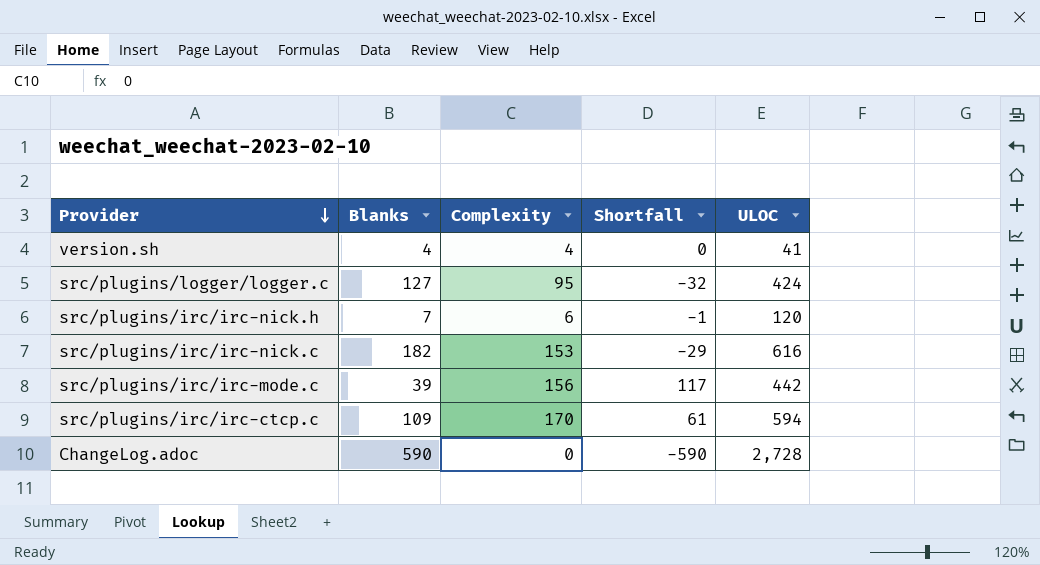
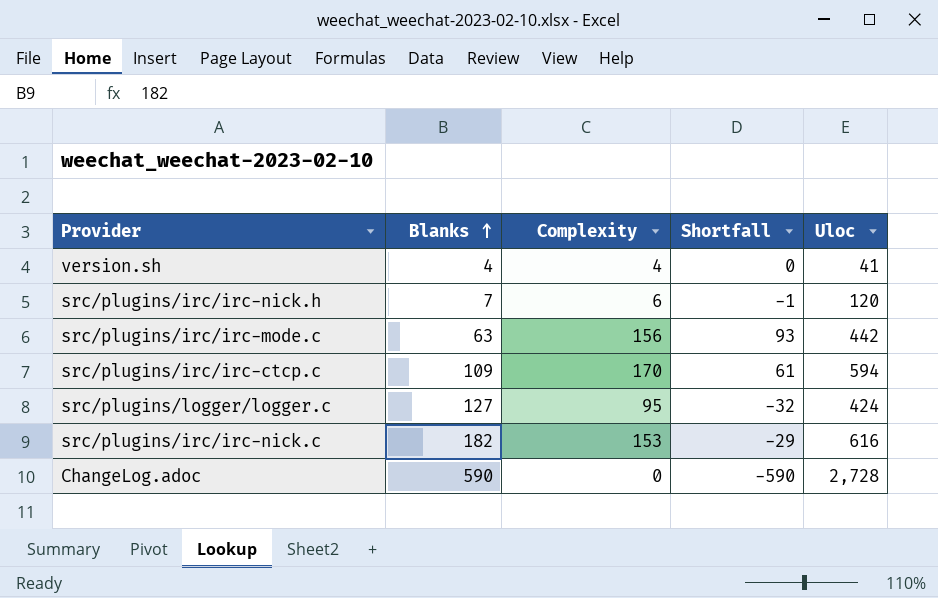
row order: Provider descending -> Blanks ascending
column name: ULOC -> Uloc
src/plugins/irc/irc-mode.c | Blanks: 39 -> 63
src/plugins/irc/irc-mode.c | Shortfall: 117 -> 93

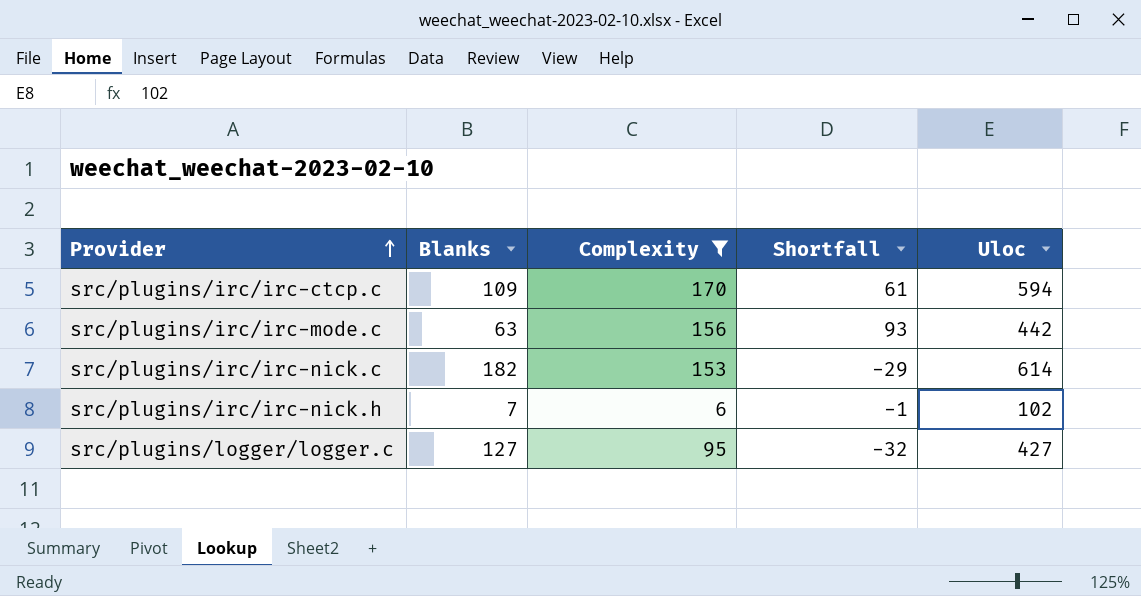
filter: none -> Complexity >= 6
row order: Blanks ascending -> Provider ascending
src/plugins/irc/irc-nick.c | Uloc: 616 -> 614
src/plugins/irc/irc-nick.h | Uloc: 120 -> 102
src/plugins/logger/logger.c | Uloc: 424 -> 427

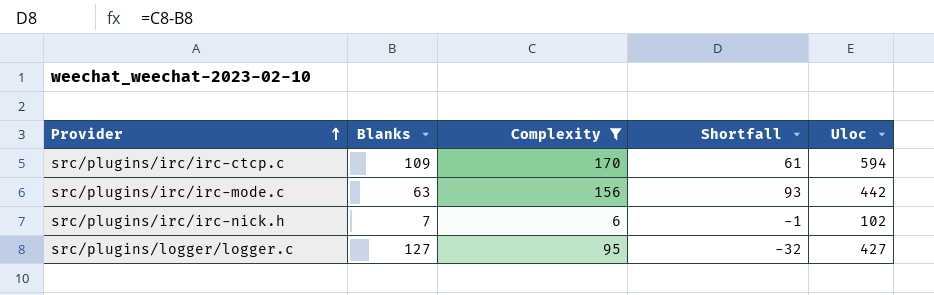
row src/plugins/irc/irc-nick.c: 182 | 153 | -29 | 614 -> none

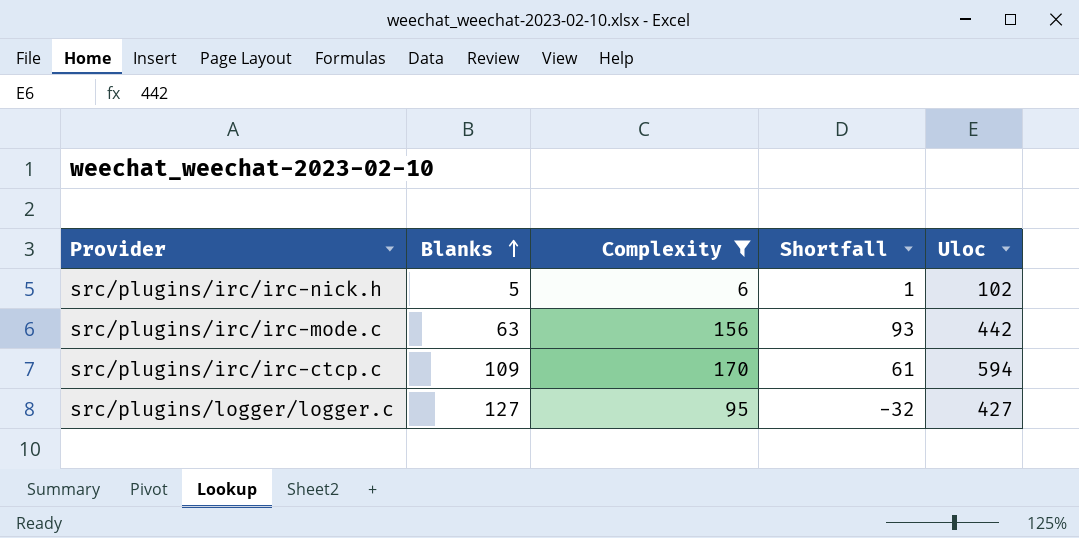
row order: Provider ascending -> Blanks ascending
src/plugins/irc/irc-nick.h | Blanks: 7 -> 5
src/plugins/irc/irc-nick.h | Shortfall: -1 -> 1

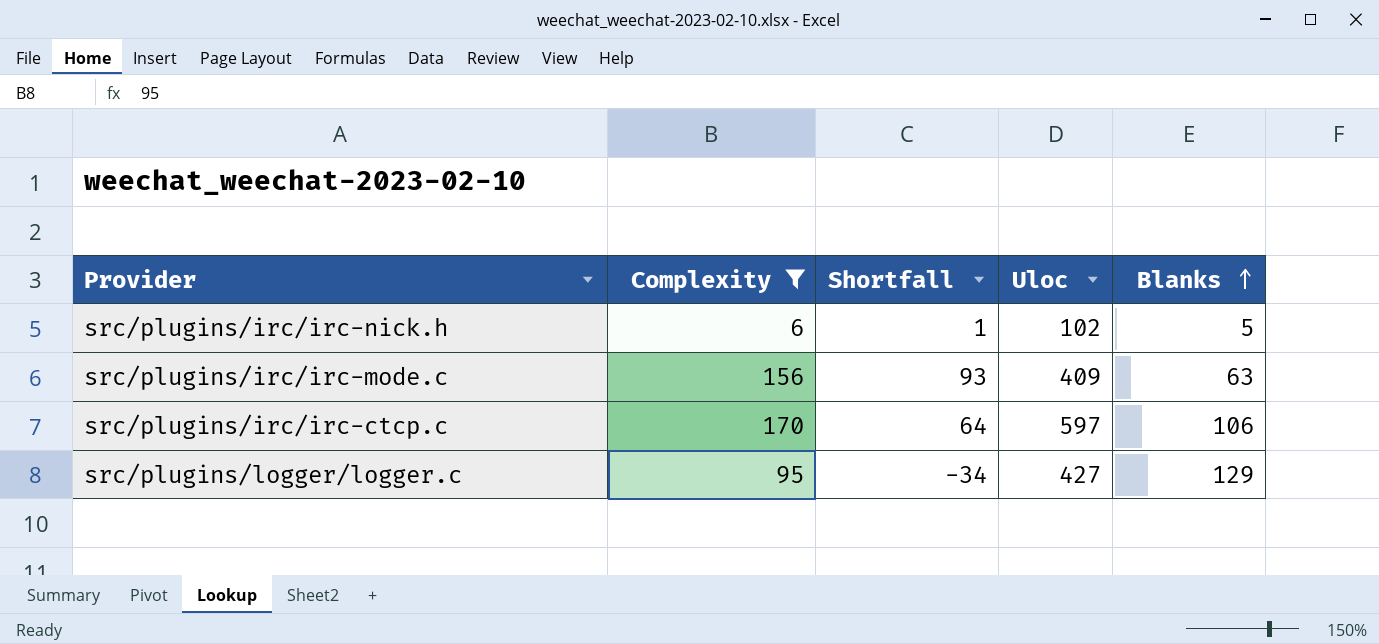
column Blanks | position: 2 -> 5
src/plugins/irc/irc-mode.c | Uloc: 442 -> 409
src/plugins/irc/irc-ctcp.c | Shortfall: 61 -> 64
src/plugins/irc/irc-ctcp.c | Uloc: 594 -> 597
src/plugins/irc/irc-ctcp.c | Blanks: 109 -> 106
src/plugins/logger/logger.c | Shortfall: -32 -> -34
src/plugins/logger/logger.c | Blanks: 127 -> 129

